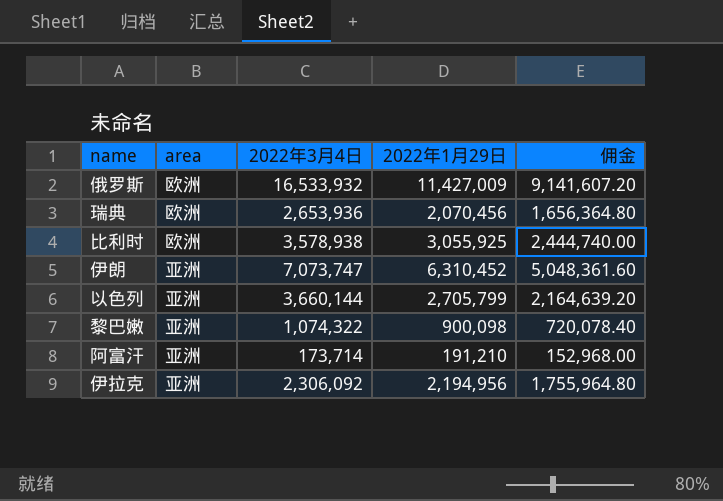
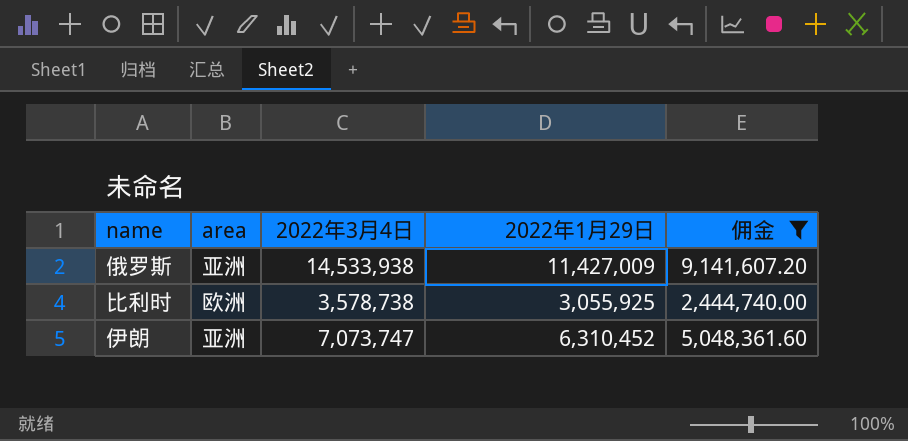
filter: none -> 佣金 >= 2,444,740.00
俄罗斯 | area: 欧洲 -> 亚洲
俄罗斯 | 2022年3月4日: 16,533,932 -> 14,533,938
比利时 | 2022年3月4日: 3,578,938 -> 3,578,738

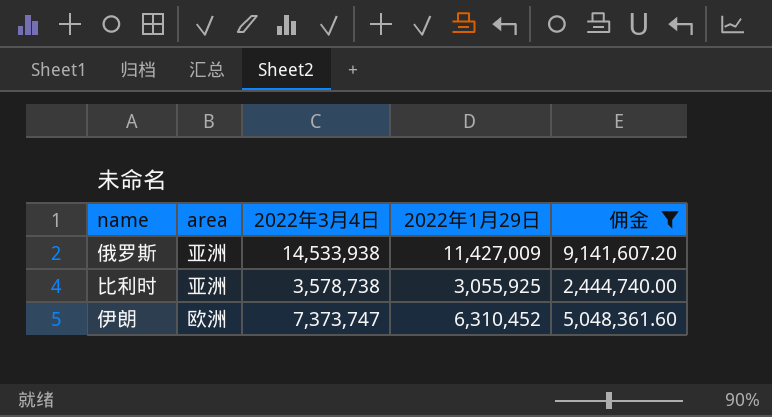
比利时 | area: 欧洲 -> 亚洲
伊朗 | area: 亚洲 -> 欧洲
伊朗 | 2022年3月4日: 7,073,747 -> 7,373,747

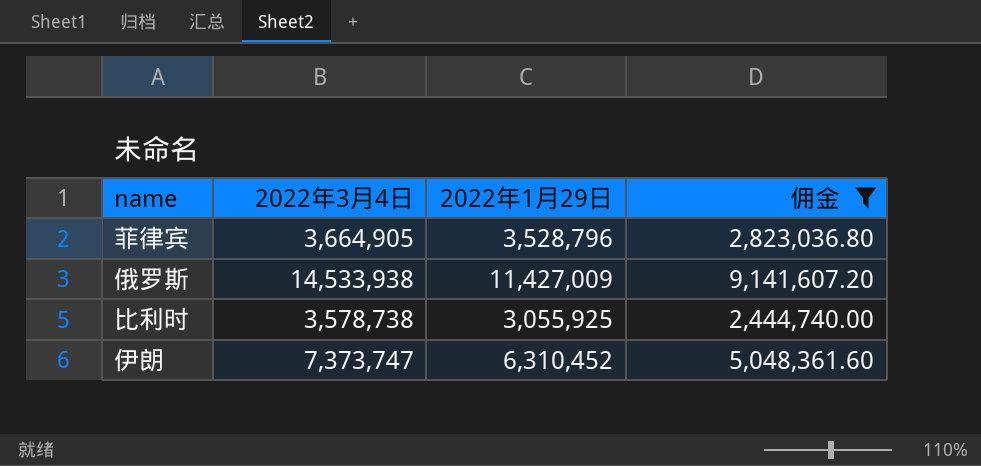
column area | position: 2 -> none
row 菲律宾: none -> 3,664,905 | 3,528,796 | 2,823,036.80

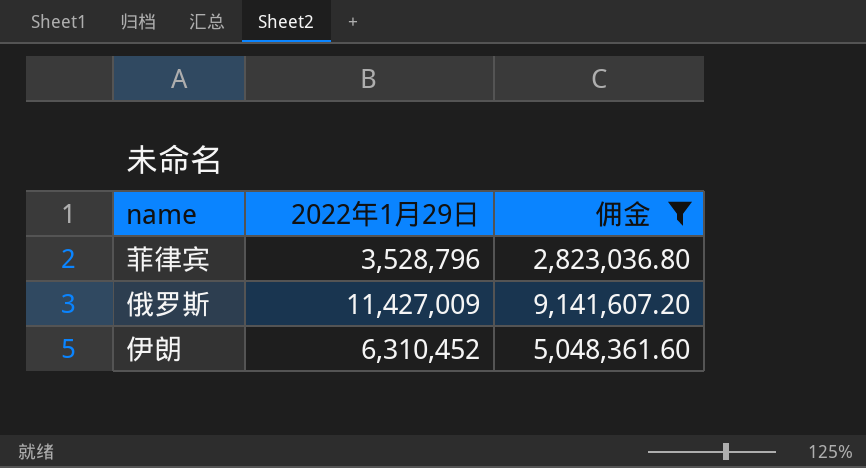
column 2022年3月4日 | position: 2 -> none
row 比利时: 3,578,738 | 3,055,925 | 2,444,740.00 -> none

